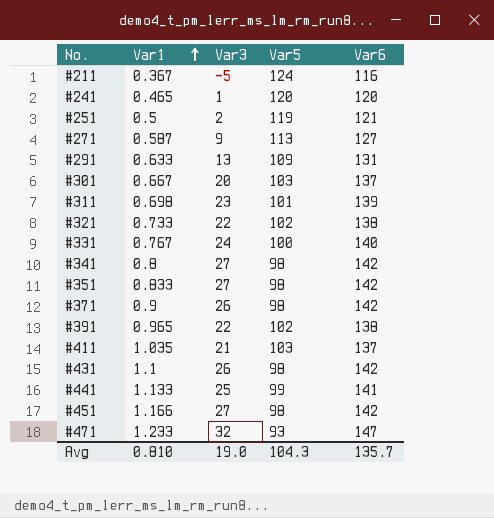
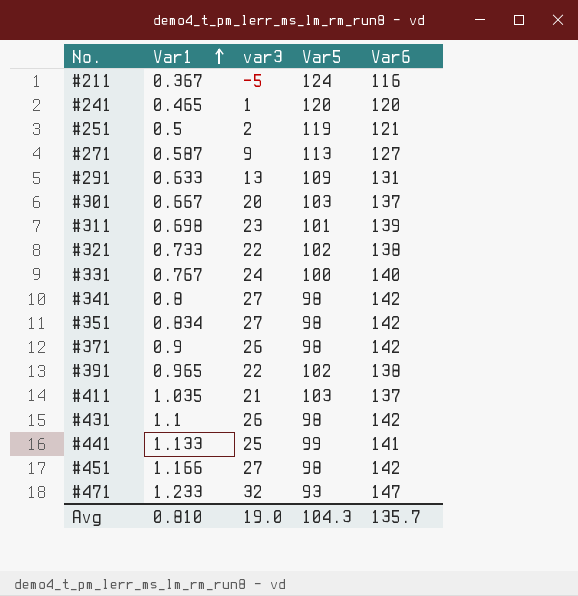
column name: Var3 -> var3
#351 | Var1: 0.833 -> 0.834

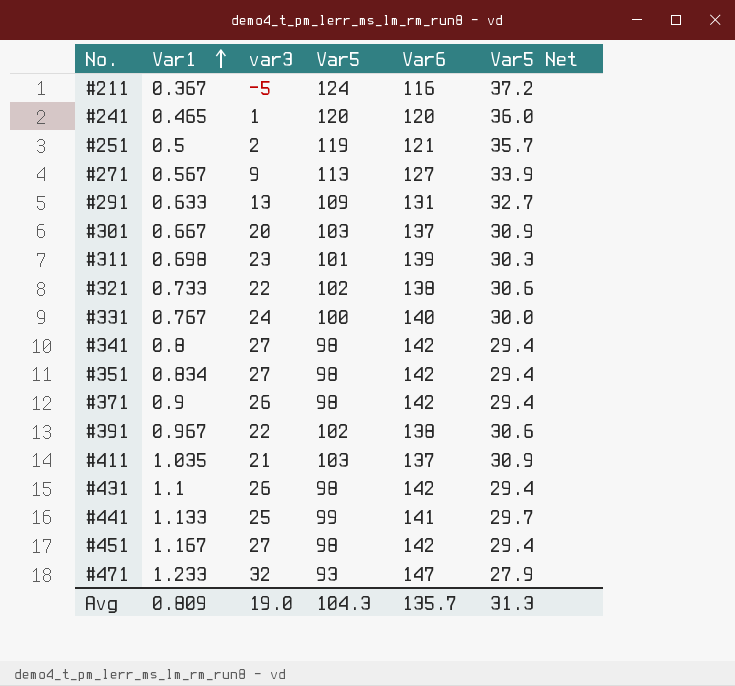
column Var5 Net | formula: none -> [Var5] * 0.3
#271 | Var1: 0.587 -> 0.567
#391 | Var1: 0.965 -> 0.967
#451 | Var1: 1.166 -> 1.167
Avg | Var1: 0.810 -> 0.809

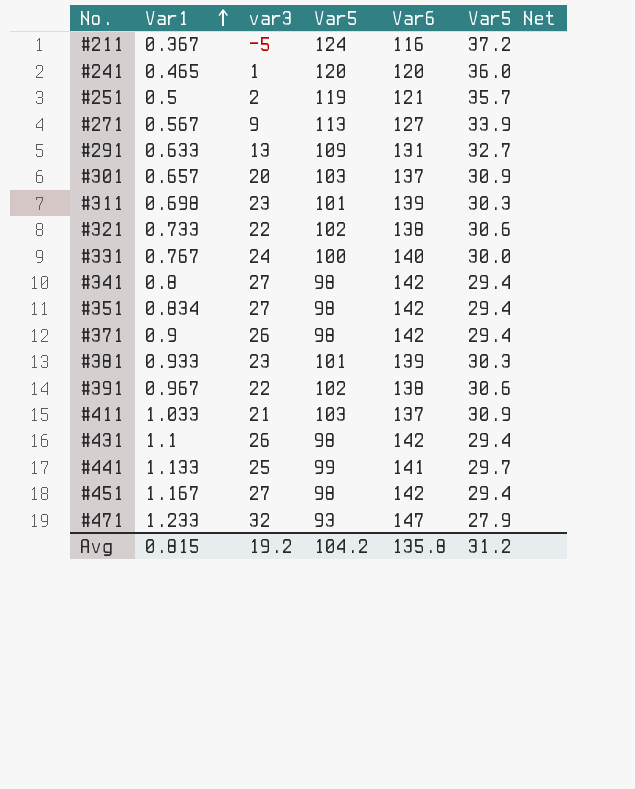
#301 | Var1: 0.667 -> 0.657
row #381: none -> 0.933 | 23 | 101 | 139 | 30.3
#411 | Var1: 1.035 -> 1.033
Avg | Var1: 0.809 -> 0.815
Avg | var3: 19.0 -> 19.2
Avg | Var5: 104.3 -> 104.2
Avg | Var6: 135.7 -> 135.8
Avg | Var5 Net: 31.3 -> 31.2

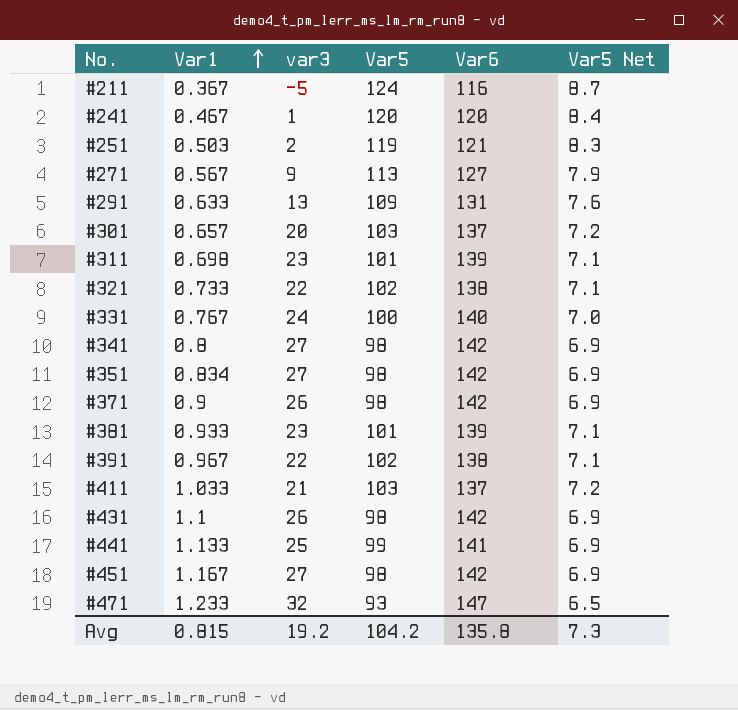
column Var5 Net | formula: [Var5] * 0.3 -> [Var5] * 0.07
#241 | Var1: 0.465 -> 0.467
#251 | Var1: 0.5 -> 0.503
Avg | Var5 Net: 31.2 -> 7.3

